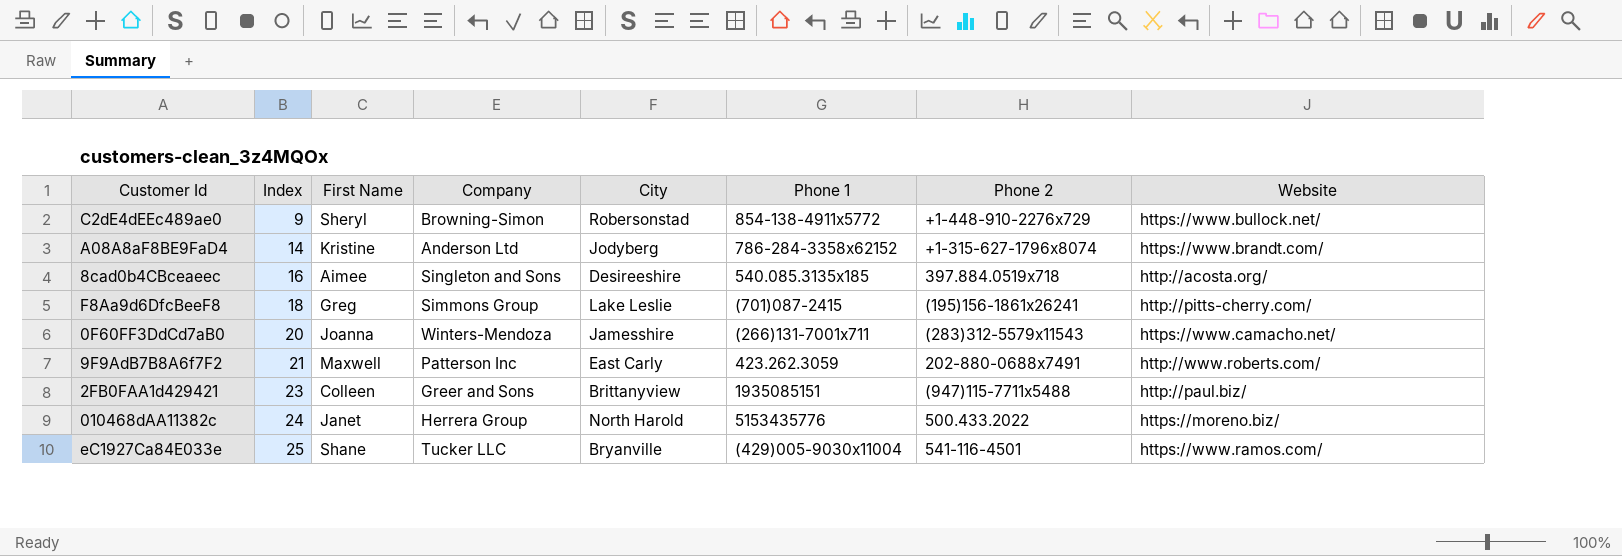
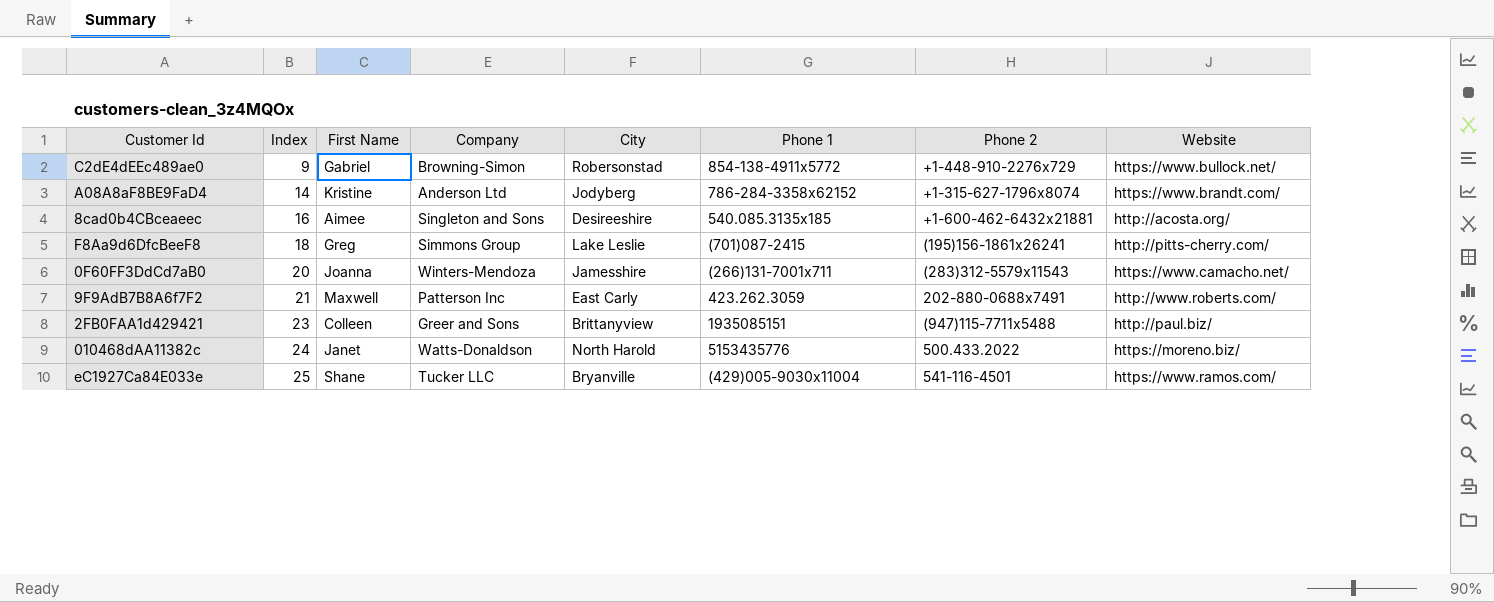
C2dE4dEEc489ae0 | First Name: Sheryl -> Gabriel
8cad0b4CBceaeec | Phone 2: 397.884.0519x718 -> +1-600-462-6432x21881
010468dAA11382c | Company: Herrera Group -> Watts-Donaldson

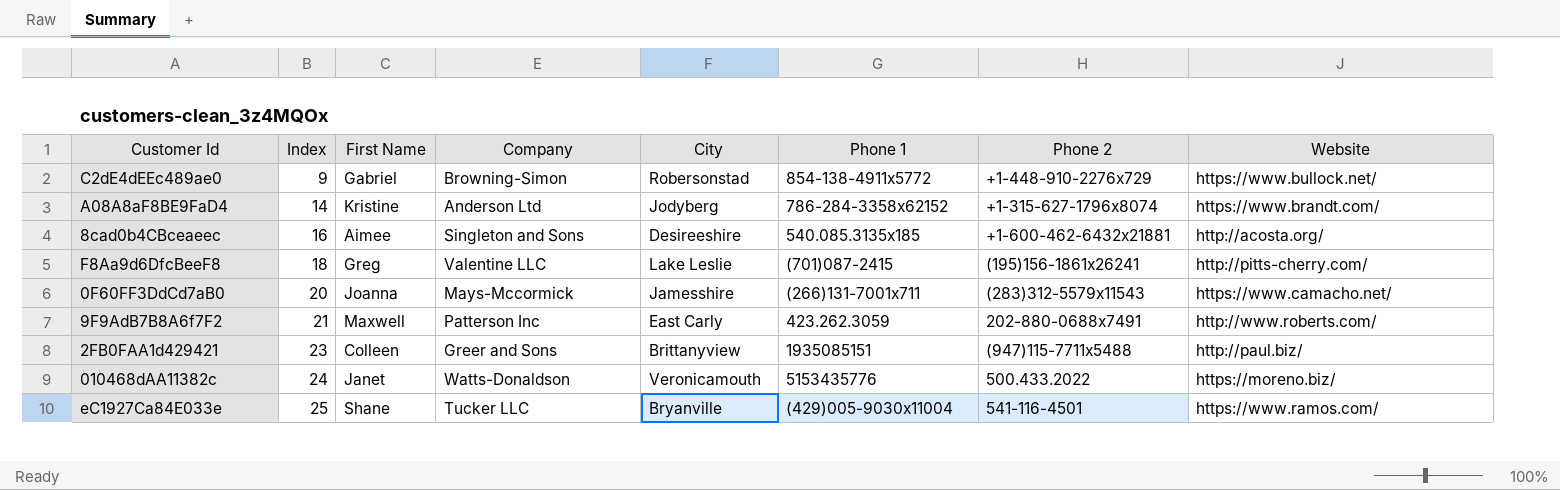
F8Aa9d6DfcBeeF8 | Company: Simmons Group -> Valentine LLC
0F60FF3DdCd7aB0 | Company: Winters-Mendoza -> Mays-Mccormick
010468dAA11382c | City: North Harold -> Veronicamouth

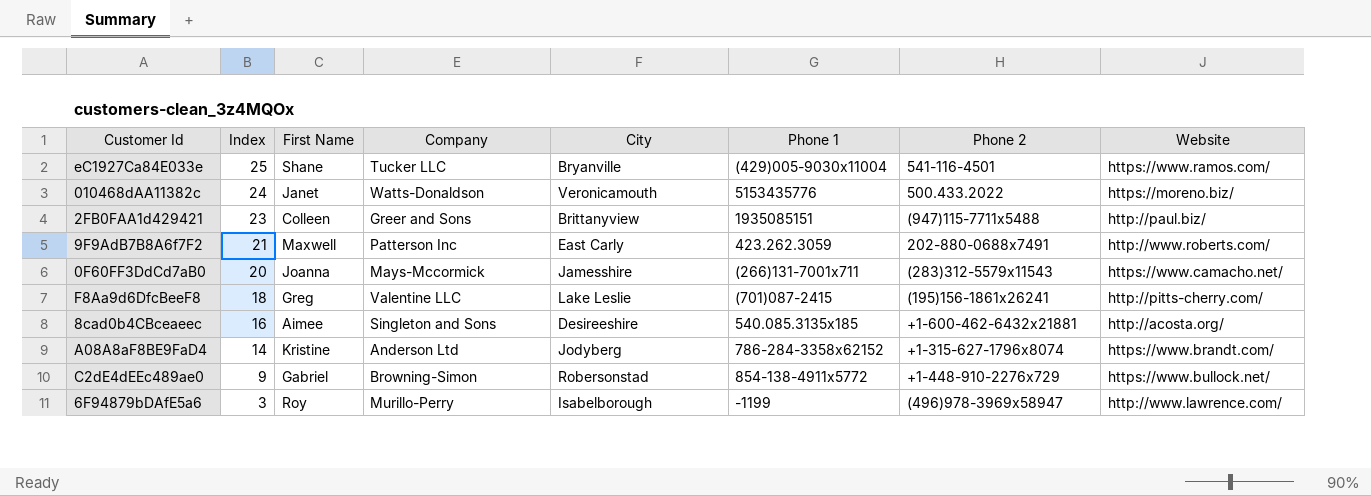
row order: Index ascending -> Index descending
row 6F94879bDAfE5a6: none -> 3 | Roy | Murillo-Perry | Isabelborough | -1199 | (496)978-3969x58947 | http://www.lawrence.com/

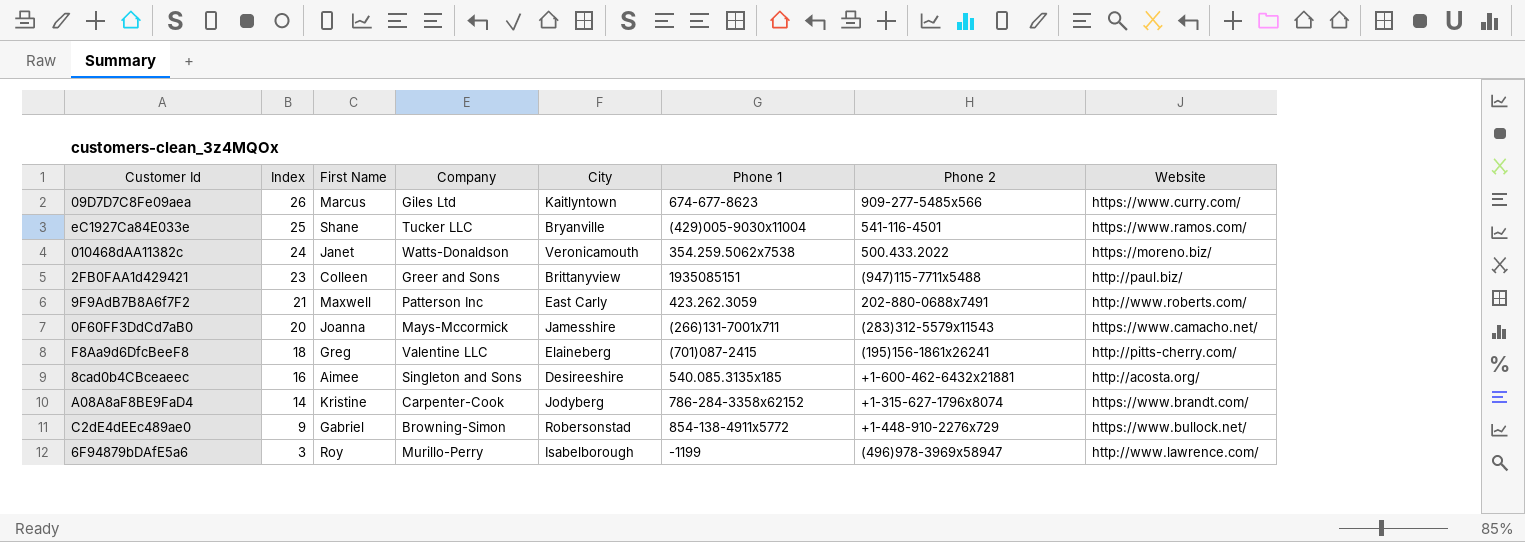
row 09D7D7C8Fe09aea: none -> 26 | Marcus | Giles Ltd | Kaitlyntown | 674-677-8623 | 909-277-5485x566 | https://www.curry.com/
010468dAA11382c | Phone 1: 5153435776 -> 354.259.5062x7538
F8Aa9d6DfcBeeF8 | City: Lake Leslie -> Elaineberg
A08A8aF8BE9FaD4 | Company: Anderson Ltd -> Carpenter-Cook

